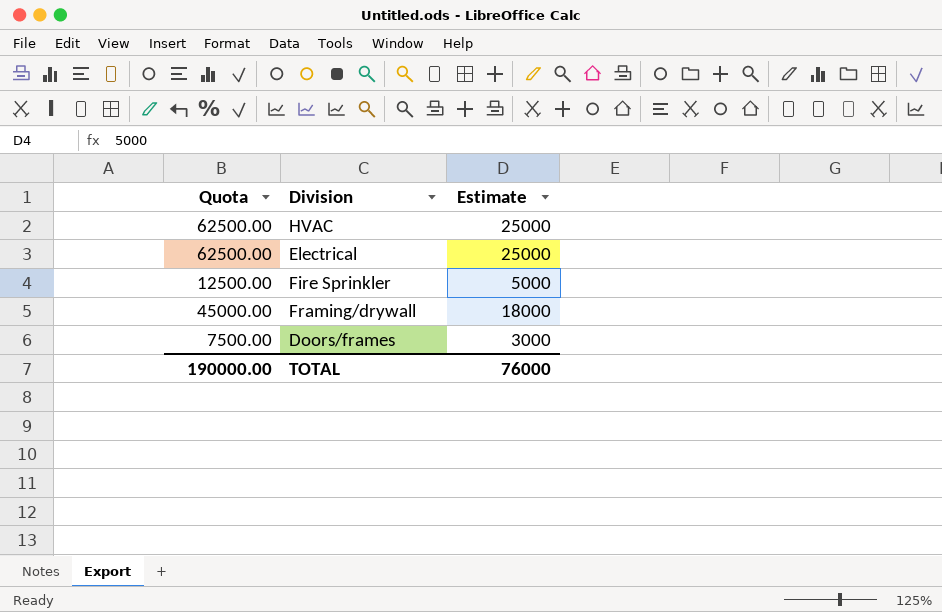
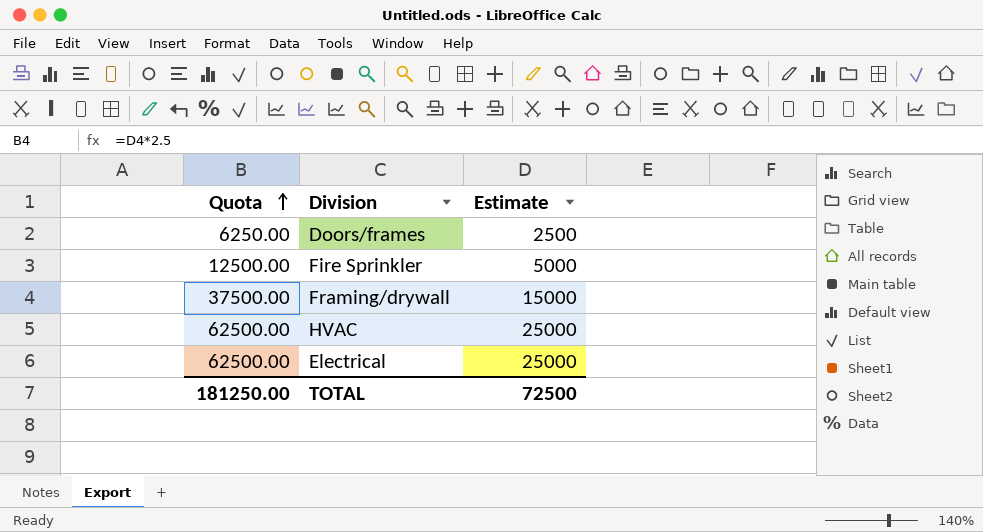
row order: none -> Quota ascending
Doors/frames | Quota: 7500.00 -> 6250.00
Doors/frames | Estimate: 3000 -> 2500
Framing/drywall | Quota: 45000.00 -> 37500.00
Framing/drywall | Estimate: 18000 -> 15000
TOTAL | Quota: 190000.00 -> 181250.00
TOTAL | Estimate: 76000 -> 72500

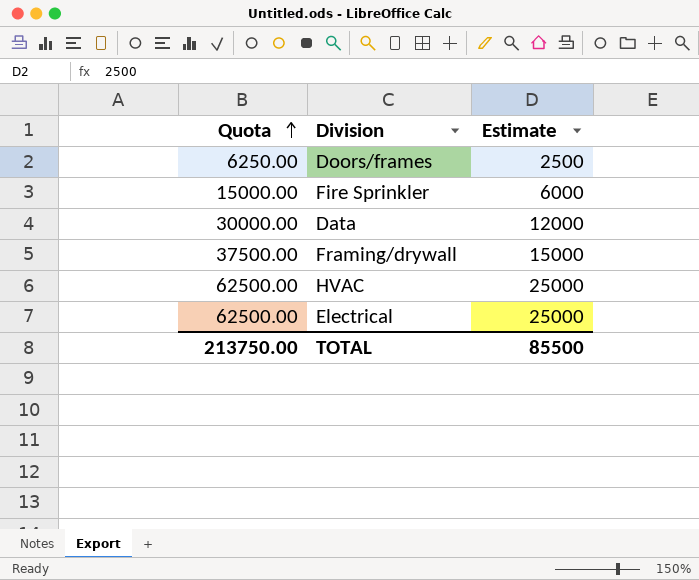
Fire Sprinkler | Quota: 12500.00 -> 15000.00
Fire Sprinkler | Estimate: 5000 -> 6000
row Data: none -> 30000.00 | 12000
TOTAL | Quota: 181250.00 -> 213750.00
TOTAL | Estimate: 72500 -> 85500

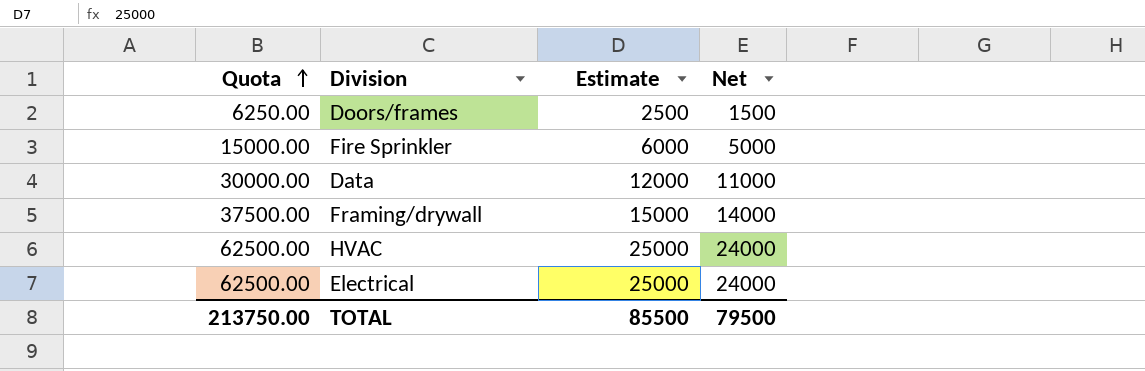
column Net | formula: none -> [Estimate] - 1000

